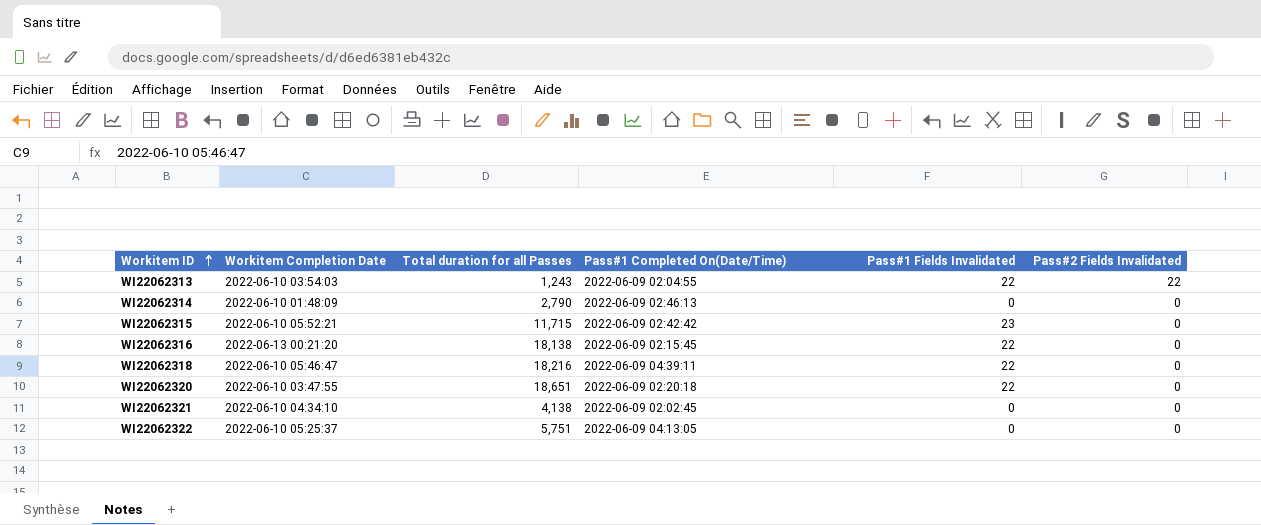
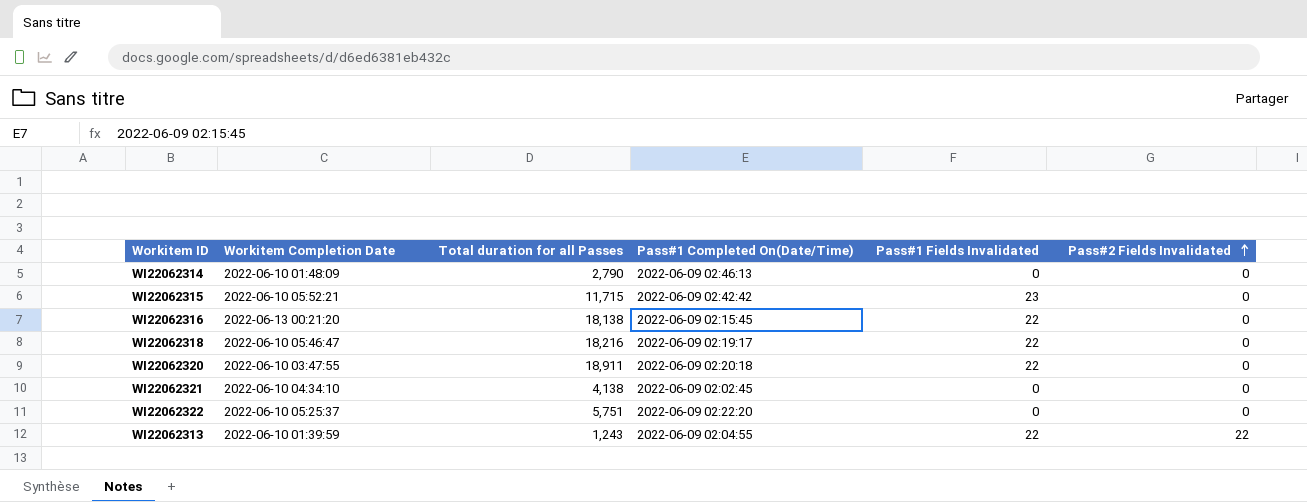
row order: Workitem ID ascending -> Pass#2 Fields Invalidated ascending
WI22062318 | Pass#1 Completed On(Date/Time): 2022-06-09 04:39:11 -> 2022-06-09 02:19:17
WI22062320 | Total duration for all Passes: 18,651 -> 18,911
WI22062322 | Pass#1 Completed On(Date/Time): 2022-06-09 04:13:05 -> 2022-06-09 02:22:20
WI22062313 | Workitem Completion Date: 2022-06-10 03:54:03 -> 2022-06-10 01:39:59

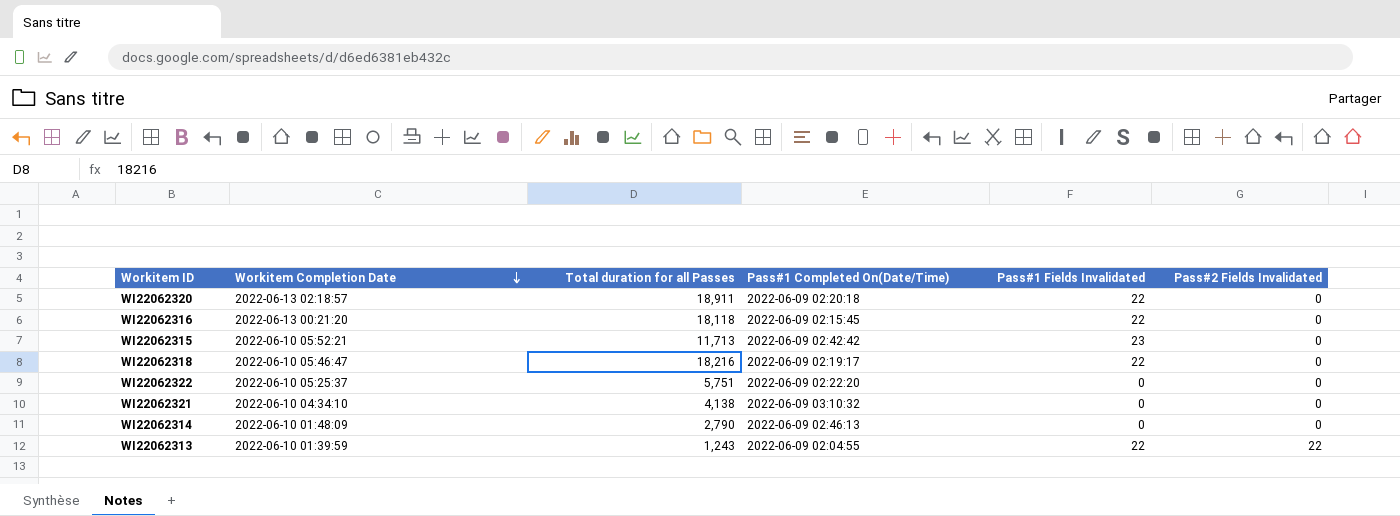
row order: Pass#2 Fields Invalidated ascending -> Workitem Completion Date descending
WI22062320 | Workitem Completion Date: 2022-06-10 03:47:55 -> 2022-06-13 02:18:57
WI22062316 | Total duration for all Passes: 18,138 -> 18,118
WI22062315 | Total duration for all Passes: 11,715 -> 11,713
WI22062321 | Pass#1 Completed On(Date/Time): 2022-06-09 02:02:45 -> 2022-06-09 03:10:32

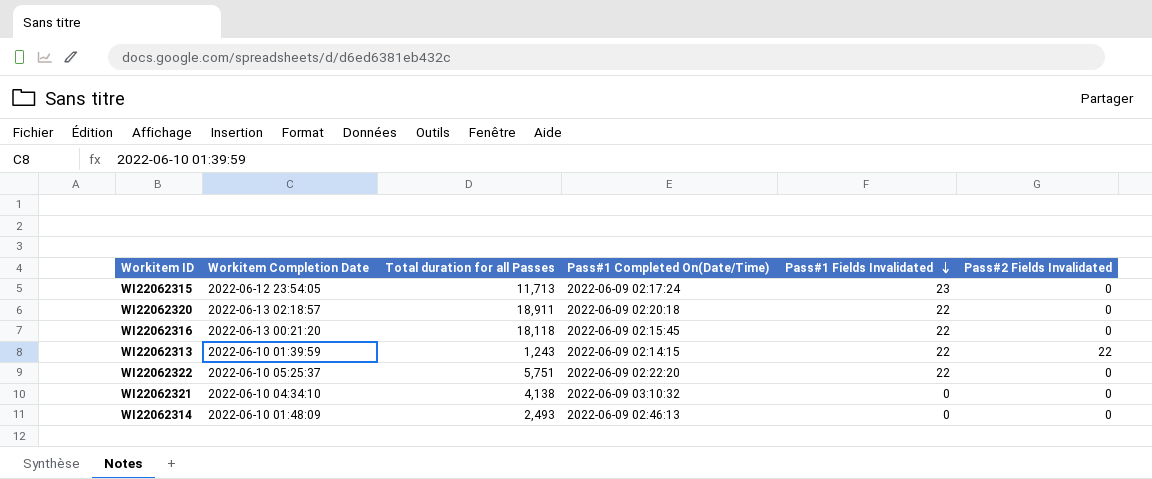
row order: Workitem Completion Date descending -> Pass#1 Fields Invalidated descending
row WI22062318: 2022-06-10 05:46:47 | 18,216 | 2022-06-09 02:19:17 | 22 | 0 -> none
WI22062315 | Workitem Completion Date: 2022-06-10 05:52:21 -> 2022-06-12 23:54:05
WI22062315 | Pass#1 Completed On(Date/Time): 2022-06-09 02:42:42 -> 2022-06-09 02:17:24
WI22062313 | Pass#1 Completed On(Date/Time): 2022-06-09 02:04:55 -> 2022-06-09 02:14:15
WI22062322 | Pass#1 Fields Invalidated: 0 -> 22
WI22062314 | Total duration for all Passes: 2,790 -> 2,493

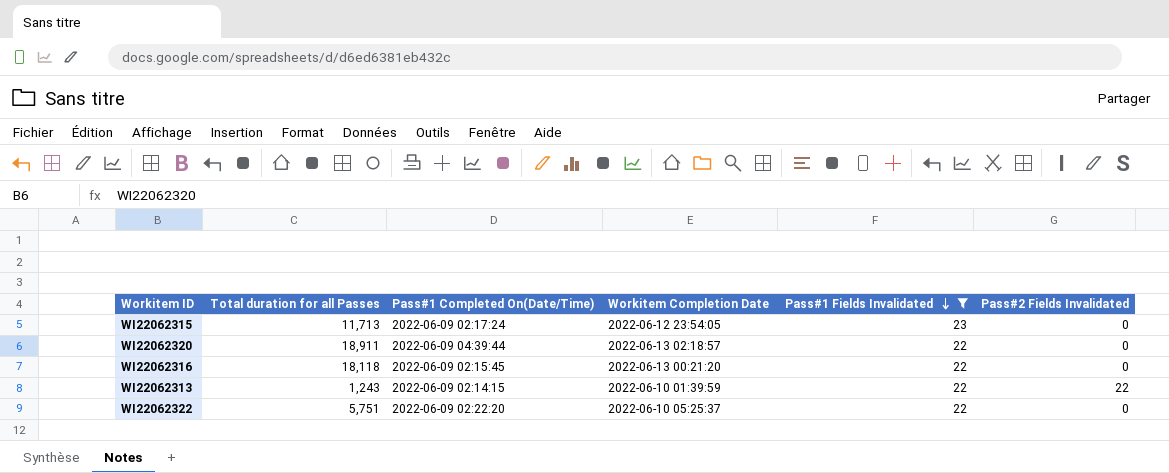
filter: none -> Pass#1 Fields Invalidated != 0
column Workitem Completion Date | position: 2 -> 4
WI22062320 | Pass#1 Completed On(Date/Time): 2022-06-09 02:20:18 -> 2022-06-09 04:39:44

